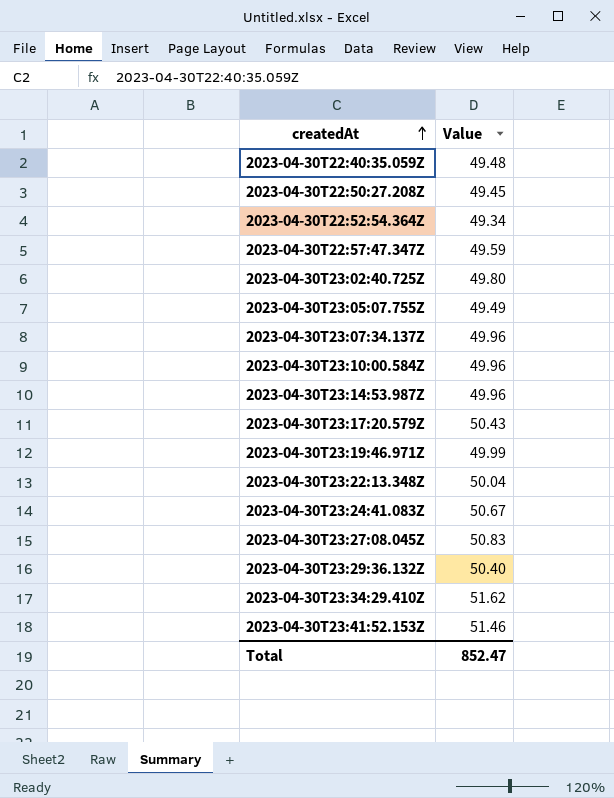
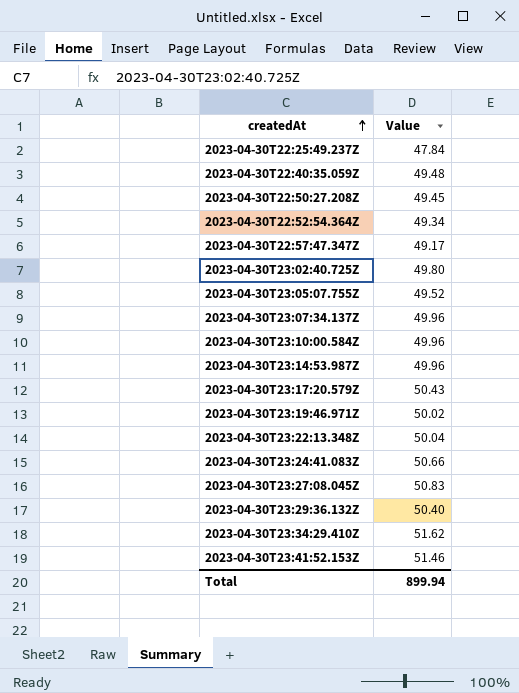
row 2023-04-30T22:25:49.237Z: none -> 47.84
2023-04-30T22:57:47.347Z | Value: 49.59 -> 49.17
2023-04-30T23:05:07.755Z | Value: 49.49 -> 49.52
2023-04-30T23:19:46.971Z | Value: 49.99 -> 50.02
2023-04-30T23:24:41.083Z | Value: 50.67 -> 50.66
Total | Value: 852.47 -> 899.94

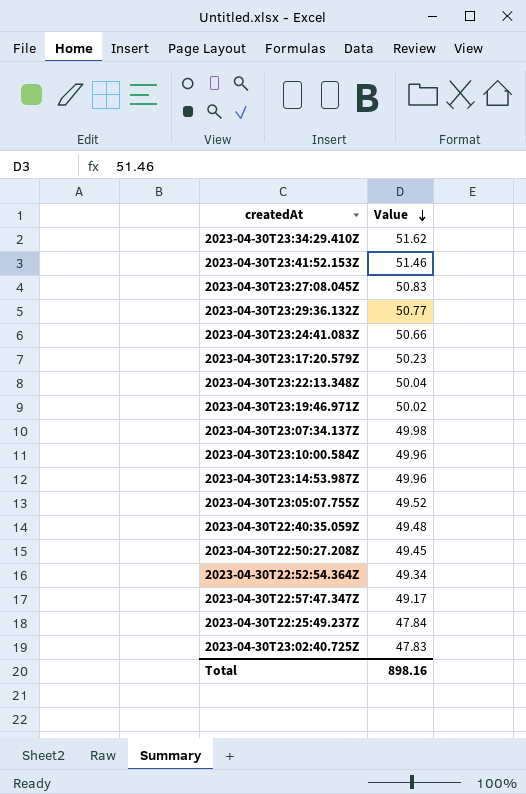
row order: createdAt ascending -> Value descending
2023-04-30T23:29:36.132Z | Value: 50.40 -> 50.77
2023-04-30T23:17:20.579Z | Value: 50.43 -> 50.23
2023-04-30T23:07:34.137Z | Value: 49.96 -> 49.98
2023-04-30T23:02:40.725Z | Value: 49.80 -> 47.83
Total | Value: 899.94 -> 898.16

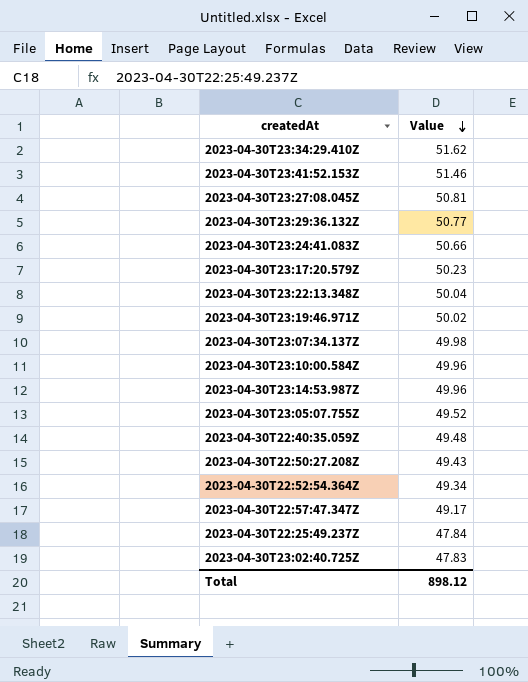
2023-04-30T23:27:08.045Z | Value: 50.83 -> 50.81
2023-04-30T22:50:27.208Z | Value: 49.45 -> 49.43
Total | Value: 898.16 -> 898.12

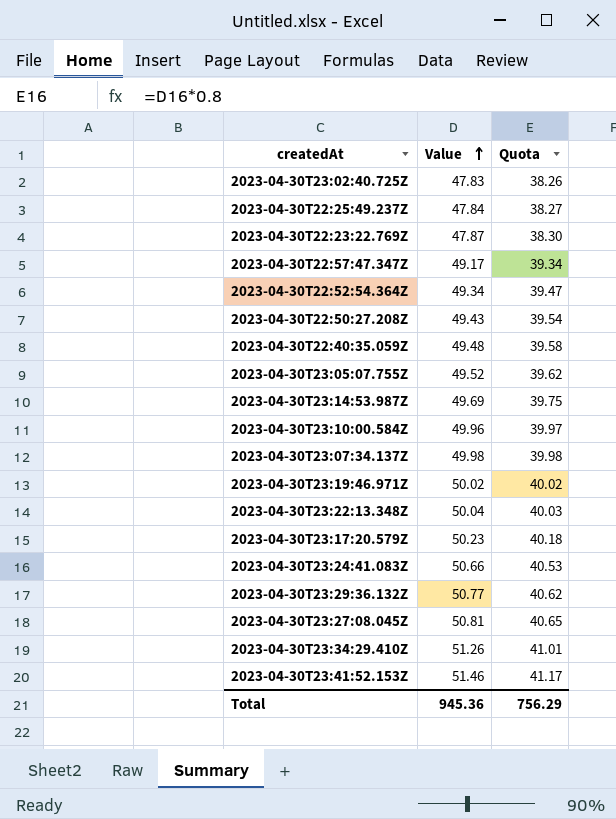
row order: Value descending -> Value ascending
column Quota | formula: none -> [Value] * 0.8
row 2023-04-30T22:23:22.769Z: none -> 47.87 | 38.30
2023-04-30T23:14:53.987Z | Value: 49.96 -> 49.69
2023-04-30T23:34:29.410Z | Value: 51.62 -> 51.26
Total | Value: 898.12 -> 945.36

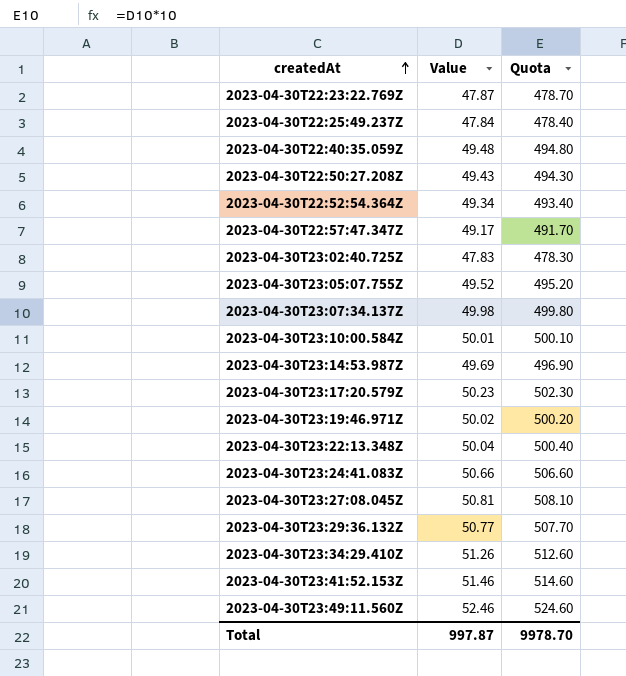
row order: Value ascending -> createdAt ascending
column Quota | formula: [Value] * 0.8 -> [Value] * 10
2023-04-30T23:10:00.584Z | Value: 49.96 -> 50.01
row 2023-04-30T23:49:11.560Z: none -> 52.46 | 524.60
Total | Value: 945.36 -> 997.87
Total | Quota: 756.29 -> 9978.70

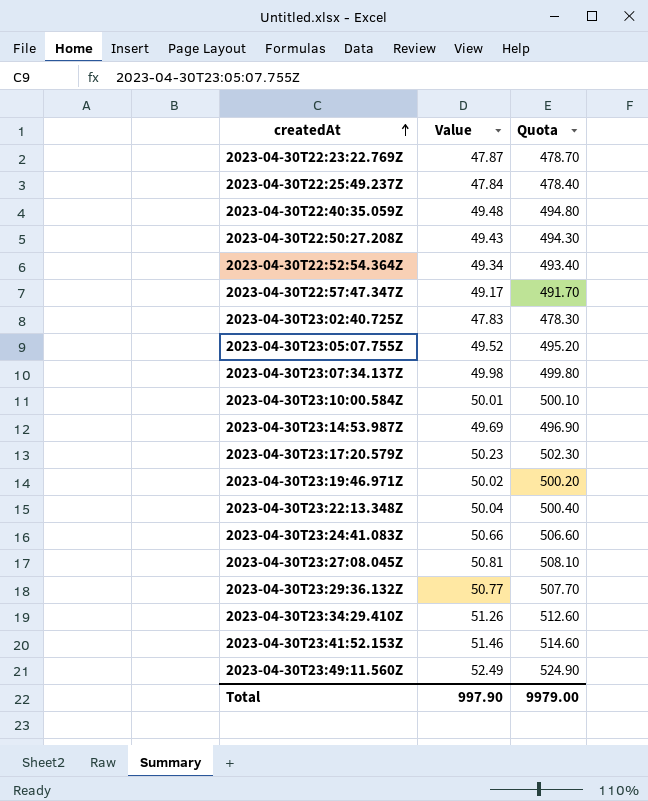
2023-04-30T23:49:11.560Z | Value: 52.46 -> 52.49
2023-04-30T23:49:11.560Z | Quota: 524.60 -> 524.90
Total | Value: 997.87 -> 997.90
Total | Quota: 9978.70 -> 9979.00

